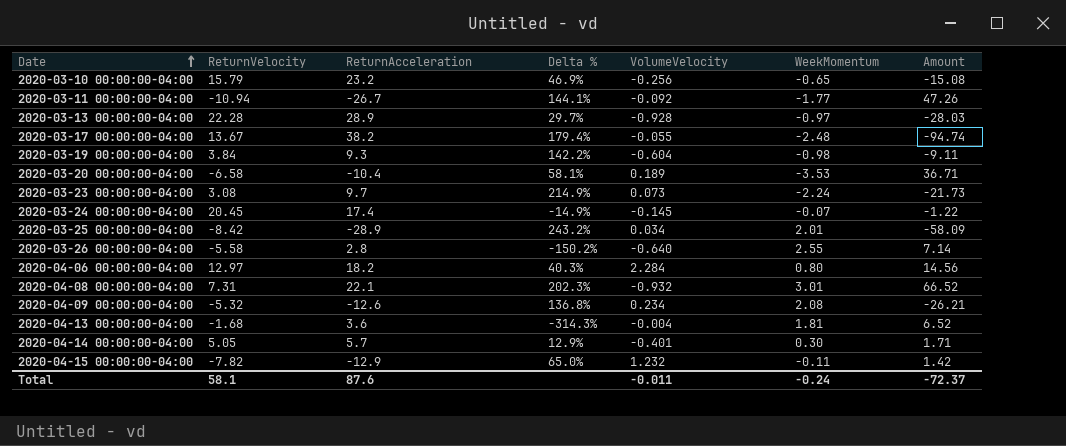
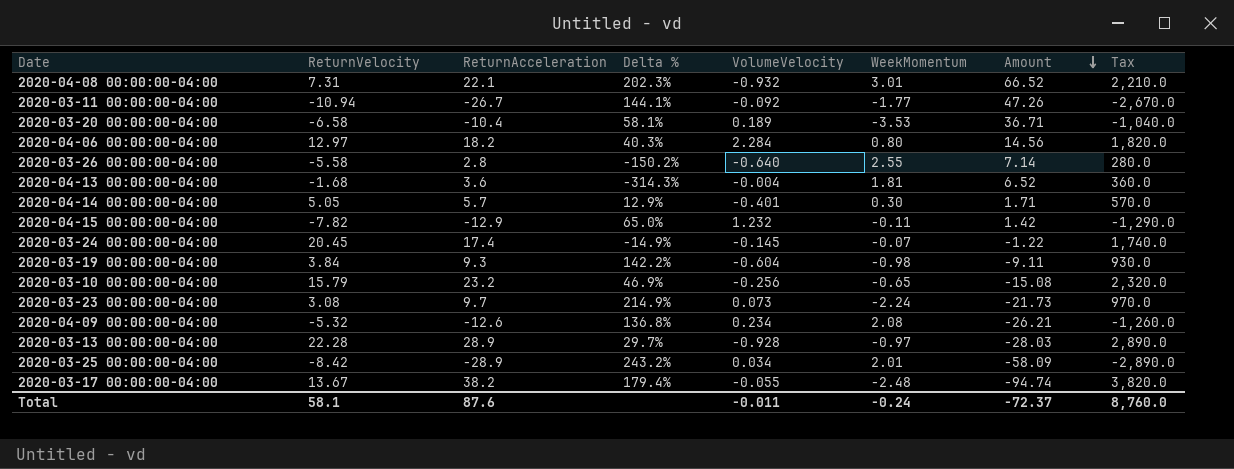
row order: Date ascending -> Amount descending
column Tax | formula: none -> [ReturnAcceleration] * 100

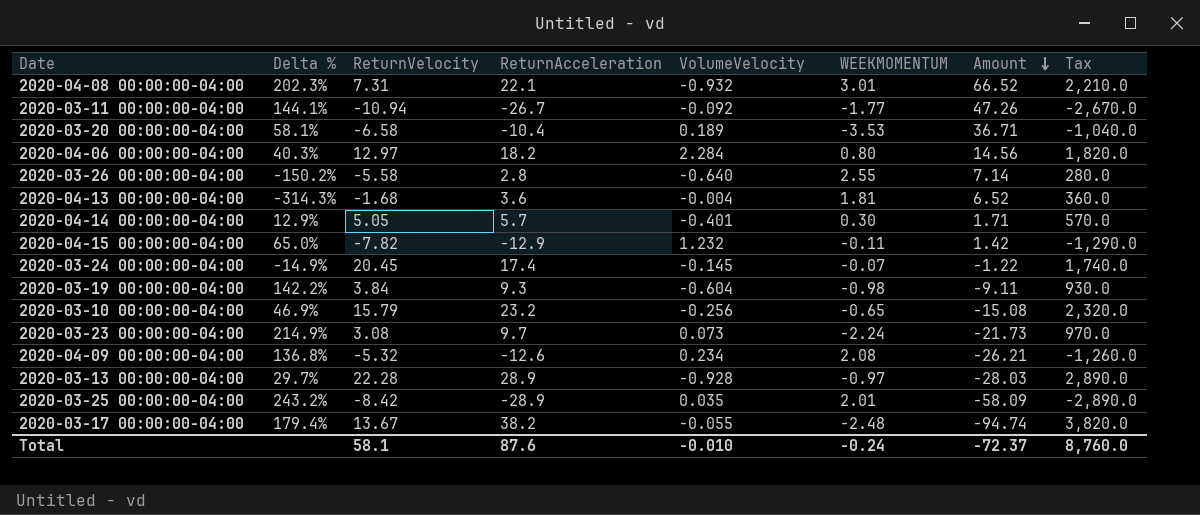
column Delta % | position: 4 -> 2
column name: WeekMomentum -> WEEKMOMENTUM
2020-03-25 00:00:00-04:00 | VolumeVelocity: 0.034 -> 0.035
Total | VolumeVelocity: -0.011 -> -0.010

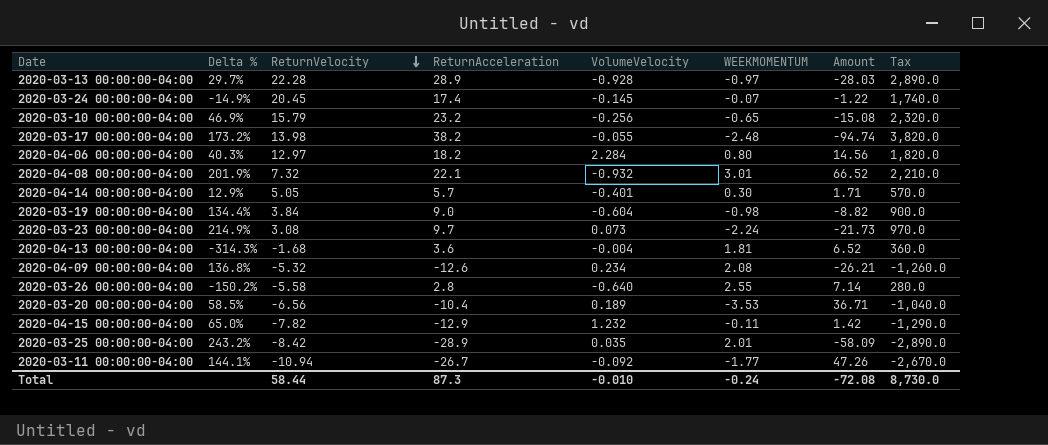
row order: Amount descending -> ReturnVelocity descending
2020-03-17 00:00:00-04:00 | Delta %: 179.4% -> 173.2%
2020-03-17 00:00:00-04:00 | ReturnVelocity: 13.67 -> 13.98
2020-04-08 00:00:00-04:00 | Delta %: 202.3% -> 201.9%
2020-04-08 00:00:00-04:00 | ReturnVelocity: 7.31 -> 7.32
2020-03-19 00:00:00-04:00 | Delta %: 142.2% -> 134.4%
2020-03-19 00:00:00-04:00 | ReturnAcceleration: 9.3 -> 9.0
2020-03-19 00:00:00-04:00 | Amount: -9.11 -> -8.82
2020-03-19 00:00:00-04:00 | Tax: 930.0 -> 900.0
2020-03-20 00:00:00-04:00 | Delta %: 58.1% -> 58.5%
2020-03-20 00:00:00-04:00 | ReturnVelocity: -6.58 -> -6.56
Total | ReturnVelocity: 58.1 -> 58.44
Total | ReturnAcceleration: 87.6 -> 87.3
Total | Amount: -72.37 -> -72.08
Total | Tax: 8,760.0 -> 8,730.0

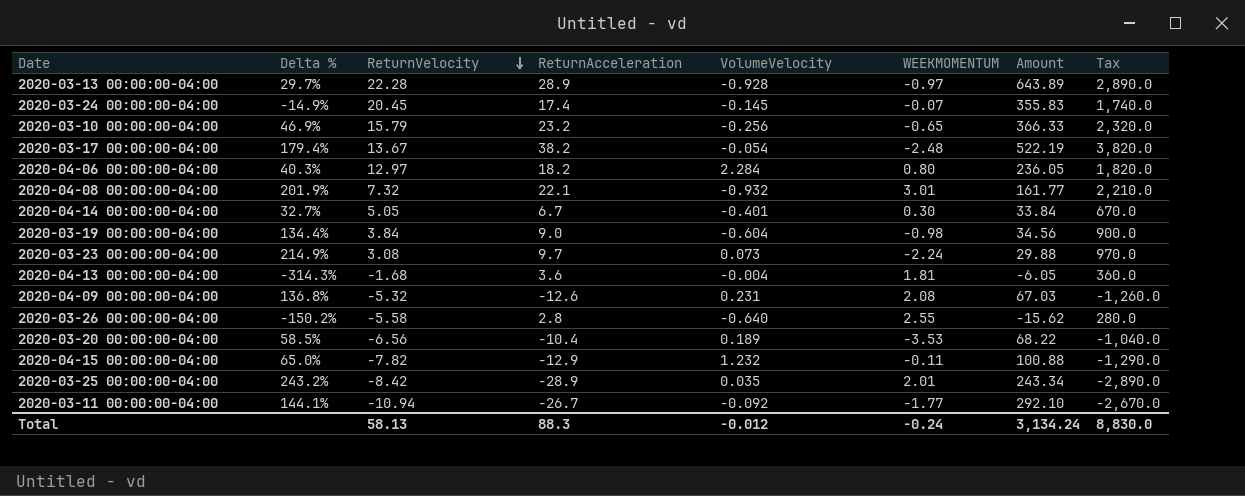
column Amount | formula: [ReturnAcceleration] * [WEEKMOMENTUM] -> [ReturnVelocity] * [ReturnAcceleration]
2020-03-17 00:00:00-04:00 | Delta %: 173.2% -> 179.4%
2020-03-17 00:00:00-04:00 | ReturnVelocity: 13.98 -> 13.67
2020-03-17 00:00:00-04:00 | VolumeVelocity: -0.055 -> -0.054
2020-04-14 00:00:00-04:00 | Delta %: 12.9% -> 32.7%
2020-04-14 00:00:00-04:00 | ReturnAcceleration: 5.7 -> 6.7
2020-04-14 00:00:00-04:00 | Tax: 570.0 -> 670.0
2020-04-09 00:00:00-04:00 | VolumeVelocity: 0.234 -> 0.231
Total | ReturnVelocity: 58.44 -> 58.13
Total | ReturnAcceleration: 87.3 -> 88.3
Total | VolumeVelocity: -0.010 -> -0.012
Total | Amount: -72.08 -> 3,134.24
Total | Tax: 8,730.0 -> 8,830.0

